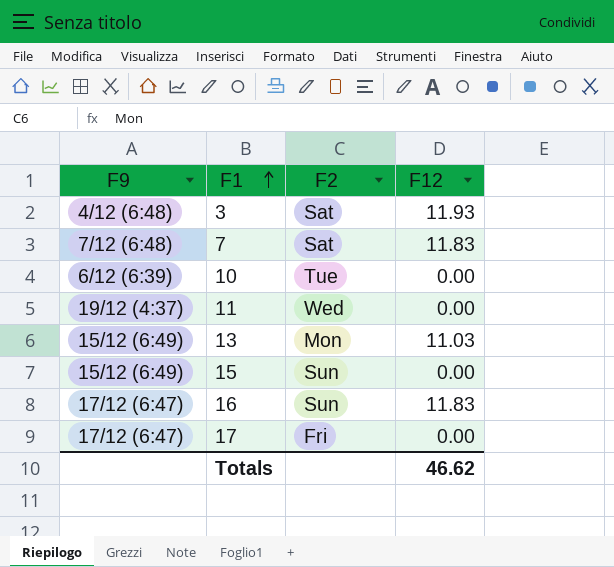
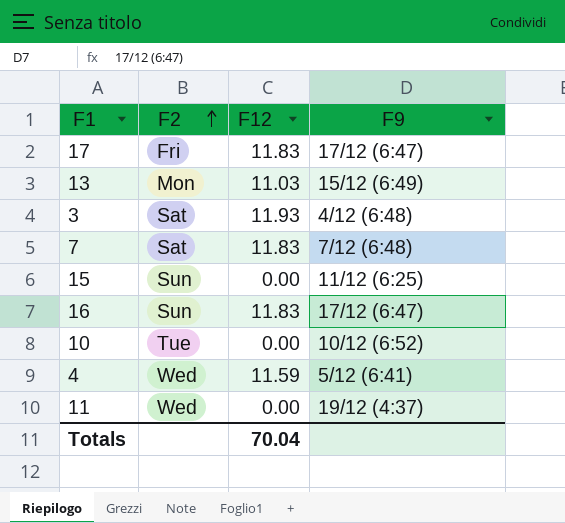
row order: F1 ascending -> F2 ascending
column F9 | position: 1 -> 4
17 | F12: 0.00 -> 11.83
15 | F9: 15/12 (6:49) -> 11/12 (6:25)
10 | F9: 6/12 (6:39) -> 10/12 (6:52)
row 4: none -> Wed | 11.59 | 5/12 (6:41)
Totals | F12: 46.62 -> 70.04

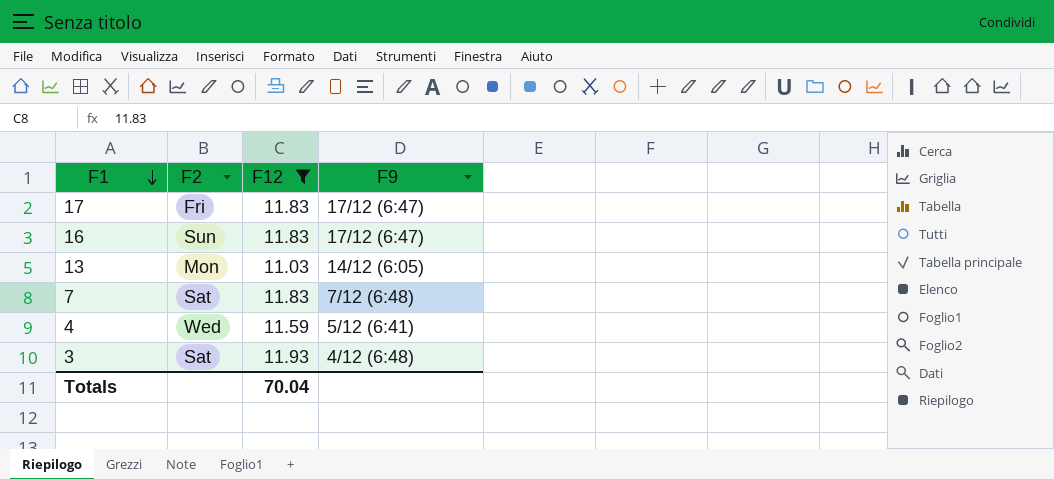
filter: none -> F12 != 0.00
row order: F2 ascending -> F1 descending
13 | F9: 15/12 (6:49) -> 14/12 (6:05)

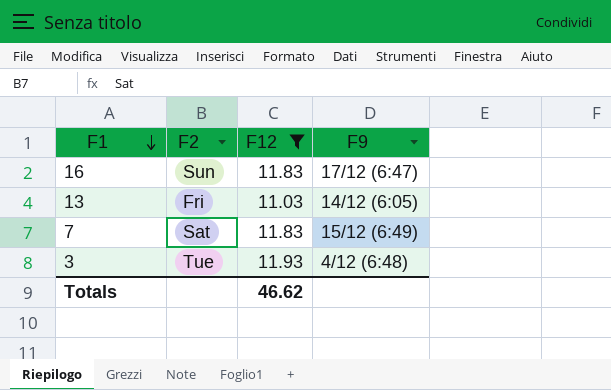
row 17: Fri | 11.83 | 17/12 (6:47) -> none
row 4: Wed | 11.59 | 5/12 (6:41) -> none
13 | F2: Mon -> Fri
7 | F9: 7/12 (6:48) -> 15/12 (6:49)
3 | F2: Sat -> Tue
Totals | F12: 70.04 -> 46.62

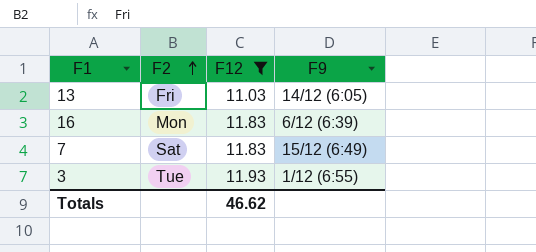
row order: F1 descending -> F2 ascending
16 | F2: Sun -> Mon
16 | F9: 17/12 (6:47) -> 6/12 (6:39)
3 | F9: 4/12 (6:48) -> 1/12 (6:55)

